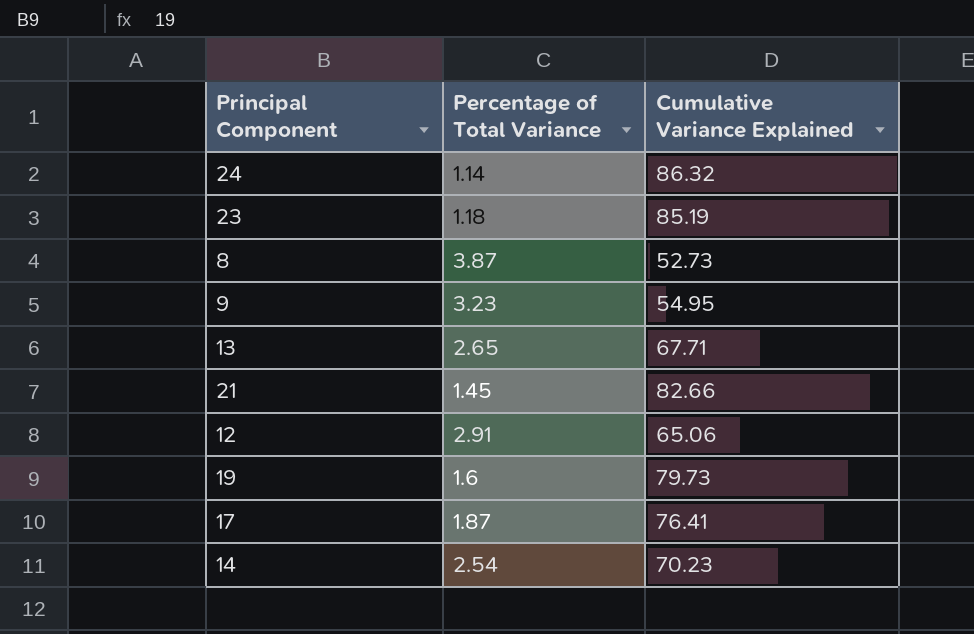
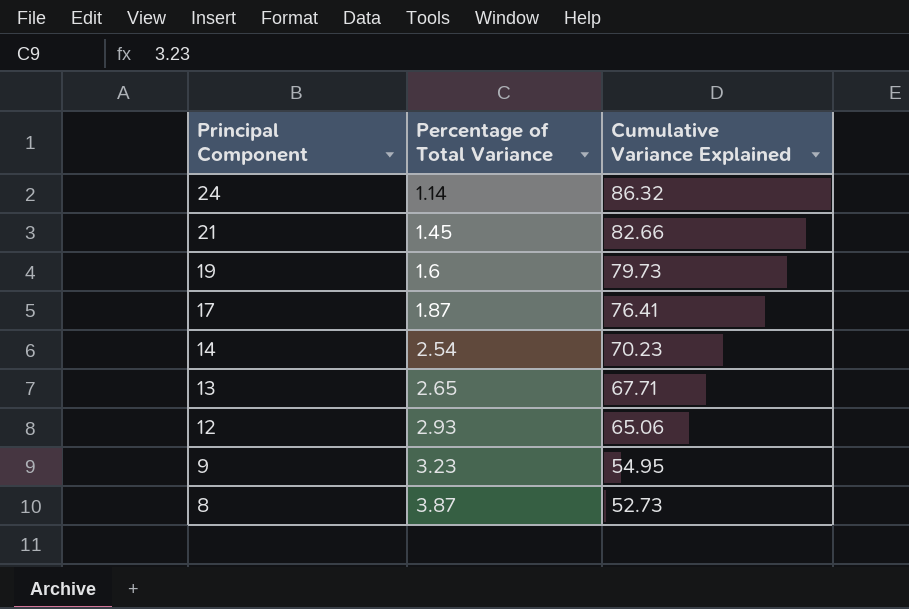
row order: none -> Principal Component descending
row 23: 1.18 | 85.19 -> none
12 | Percentage of Total Variance: 2.91 -> 2.93

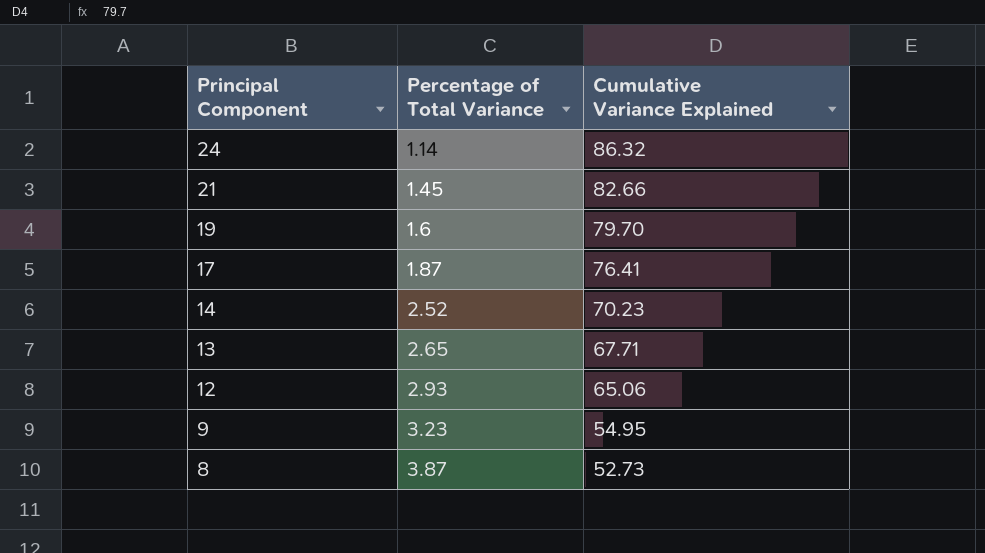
19 | Cumulative Variance Explained: 79.73 -> 79.70
14 | Percentage of Total Variance: 2.54 -> 2.52

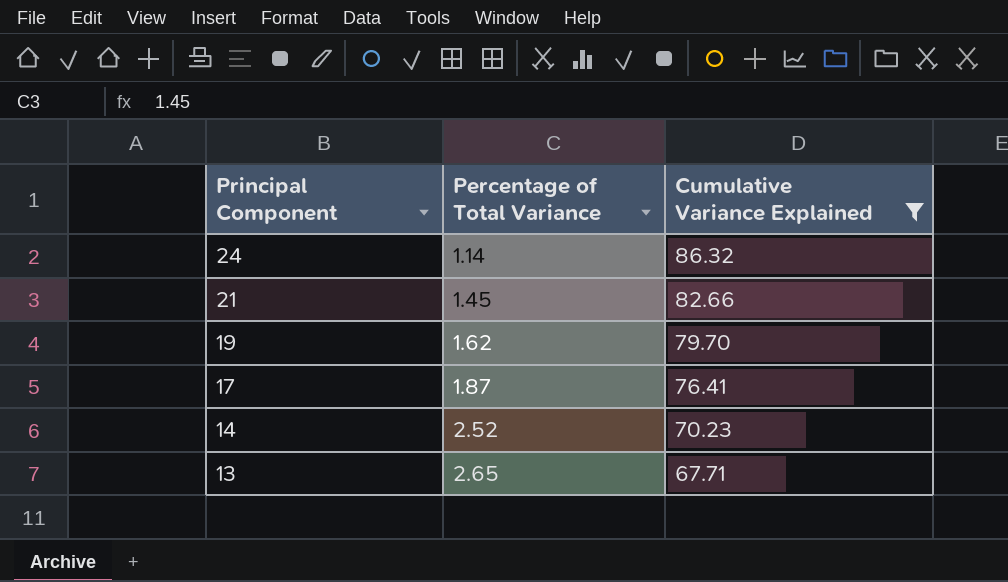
filter: none -> Cumulative Variance Explained >= 67.71
19 | Percentage of Total Variance: 1.6 -> 1.62

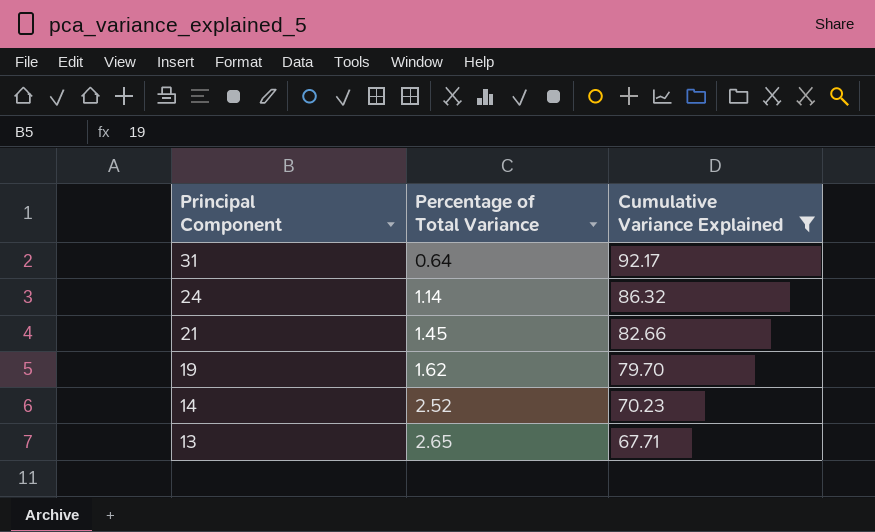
row 17: 1.87 | 76.41 -> none
row 31: none -> 0.64 | 92.17

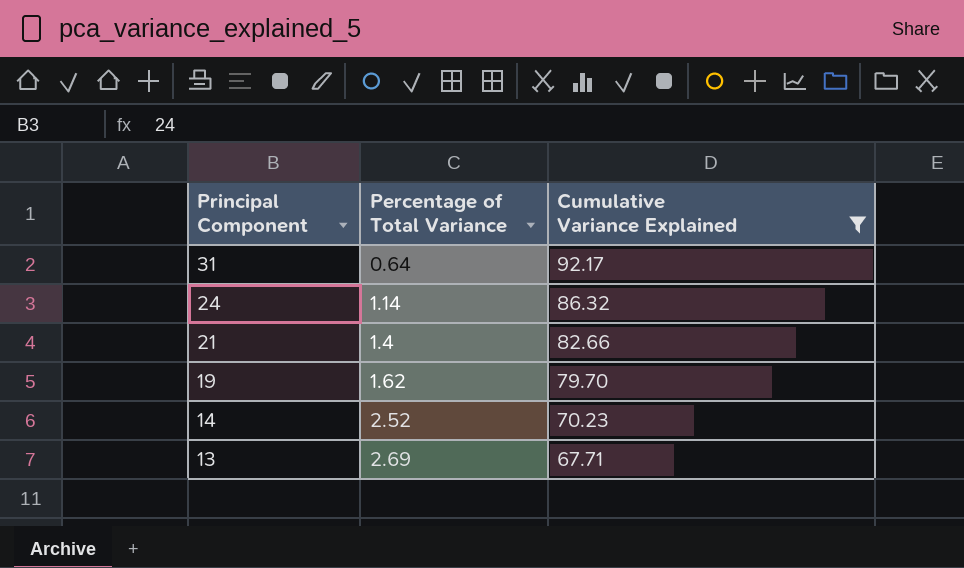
21 | Percentage of Total Variance: 1.45 -> 1.4
13 | Percentage of Total Variance: 2.65 -> 2.69

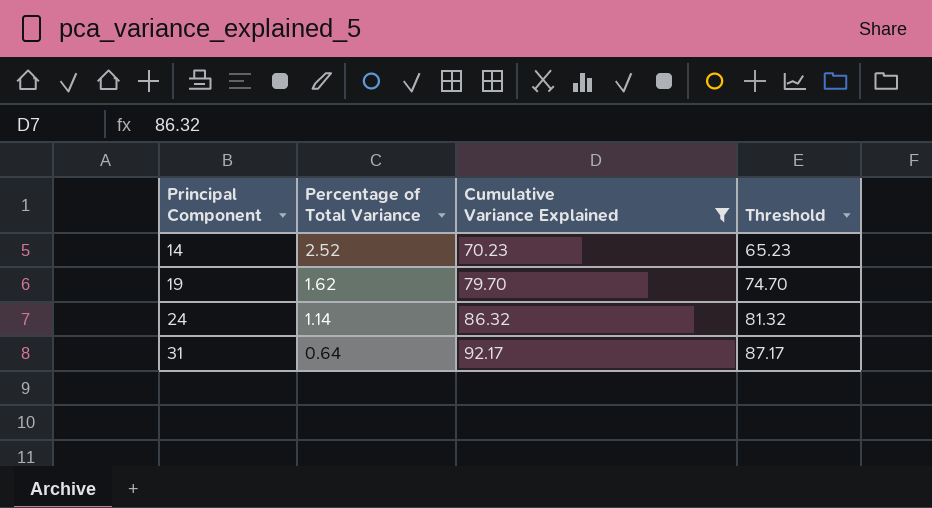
row order: Principal Component descending -> Principal Component ascending
column Threshold | formula: none -> [Cumulative Variance Explained] - 5
row 21: 1.4 | 82.66 -> none
row 13: 2.69 | 67.71 -> none

